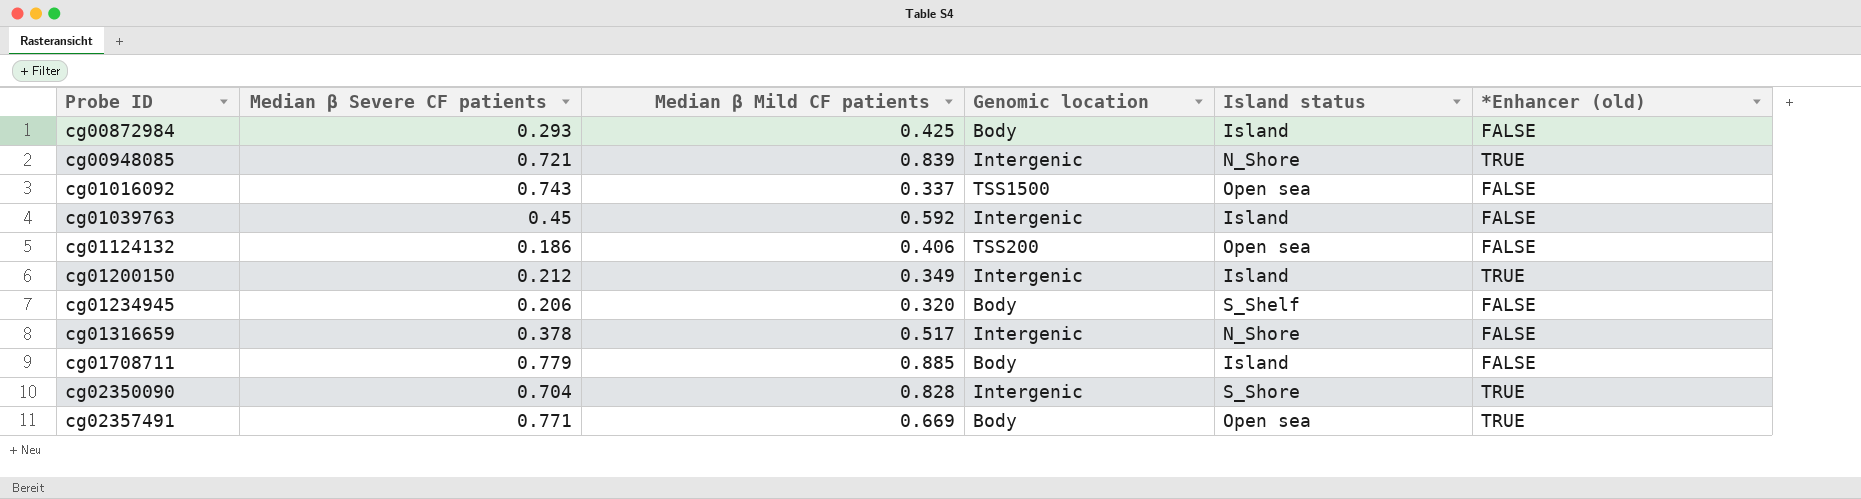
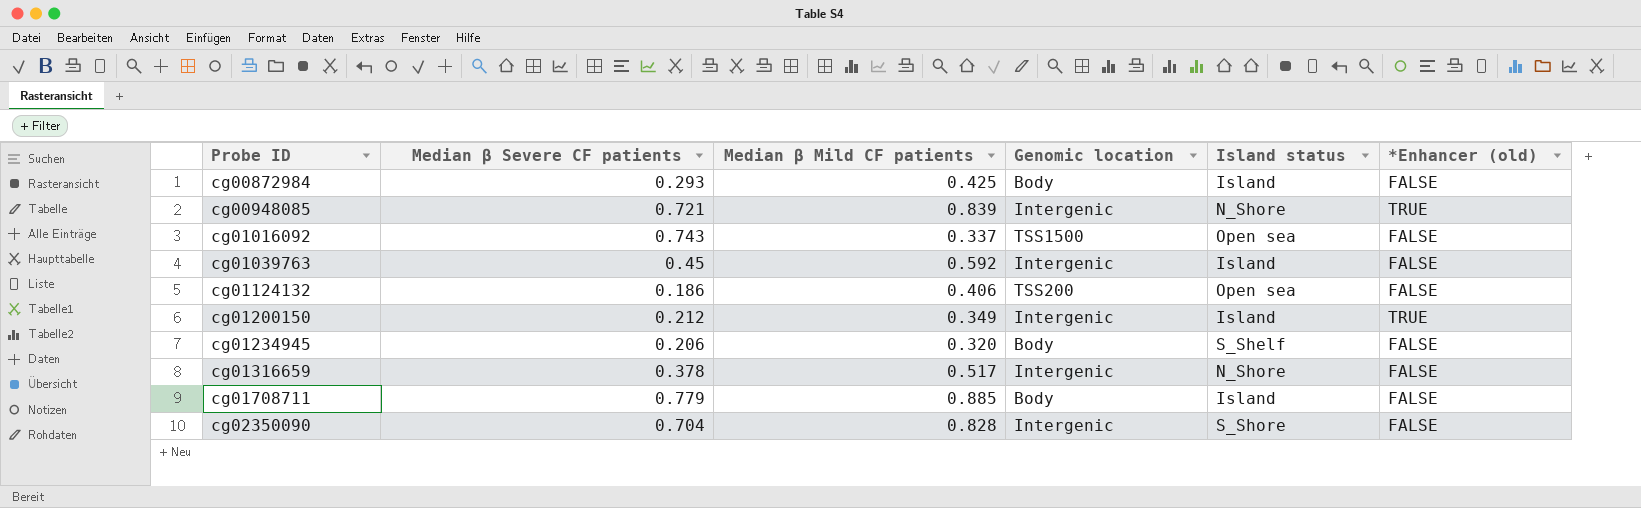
row cg02357491: 0.771 | 0.669 | Body | Open sea | TRUE -> none
cg02350090 | *Enhancer (old): TRUE -> FALSE

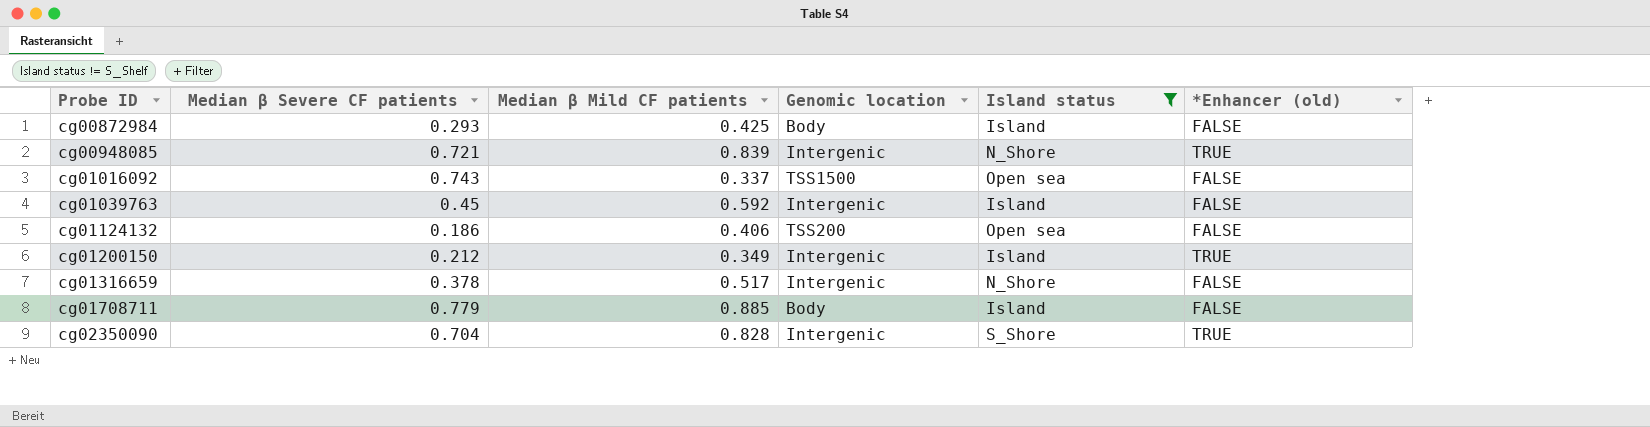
filter: none -> Island status != S_Shelf
cg02350090 | *Enhancer (old): FALSE -> TRUE

